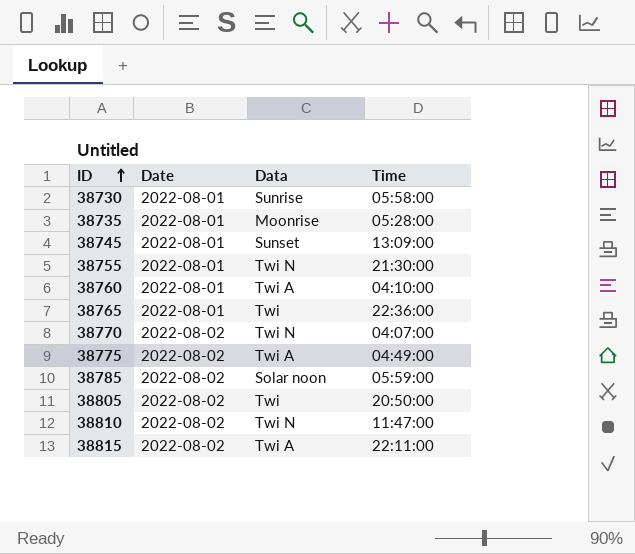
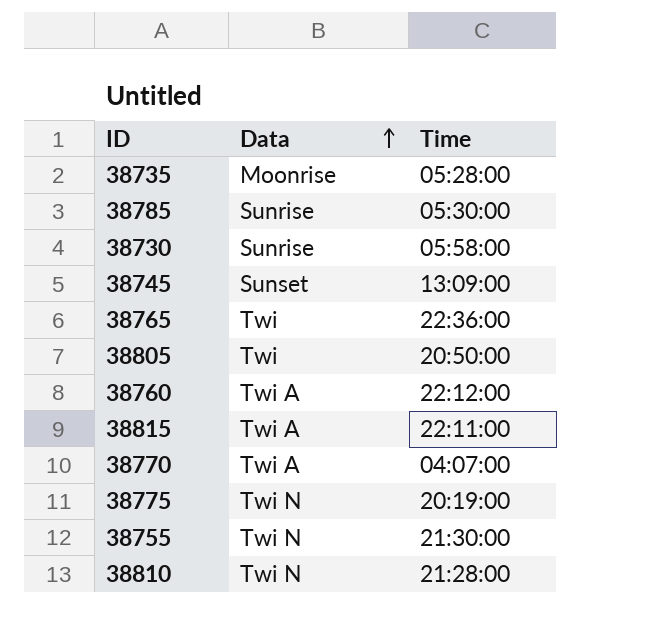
row order: ID ascending -> Data ascending
column Date | position: 2 -> none
38785 | Data: Solar noon -> Sunrise
38785 | Time: 05:59:00 -> 05:30:00
38760 | Time: 04:10:00 -> 22:12:00
38770 | Data: Twi N -> Twi A
38775 | Data: Twi A -> Twi N
38775 | Time: 04:49:00 -> 20:19:00
38810 | Time: 11:47:00 -> 21:28:00

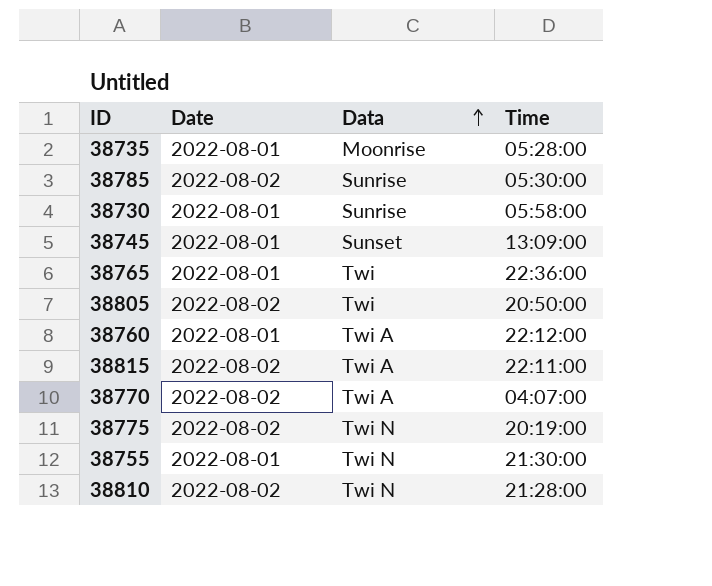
column Date | position: none -> 2

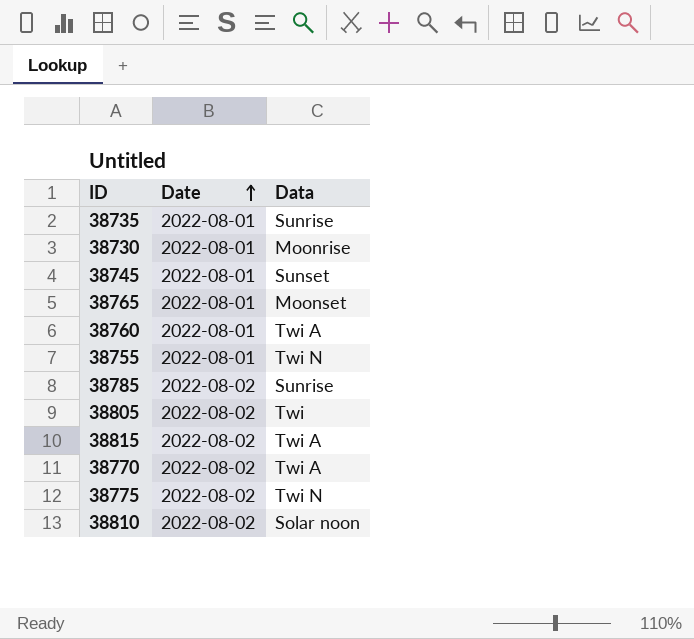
row order: Data ascending -> Date ascending
column Time | position: 4 -> none
38735 | Data: Moonrise -> Sunrise
38730 | Data: Sunrise -> Moonrise
38765 | Data: Twi -> Moonset
38810 | Data: Twi N -> Solar noon

